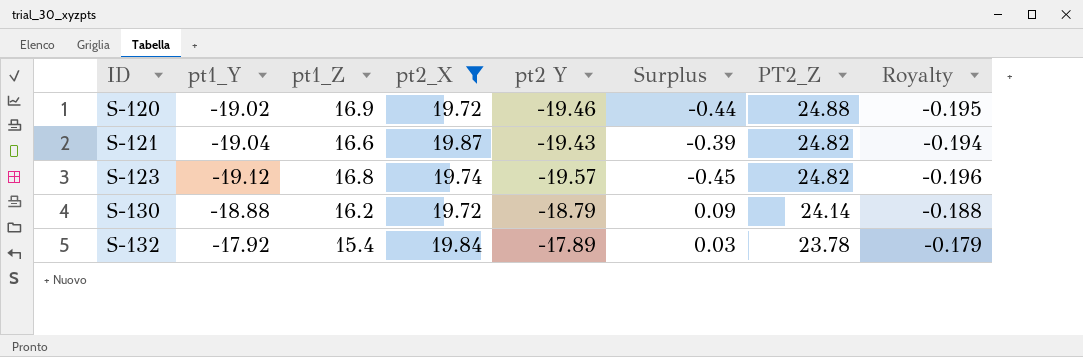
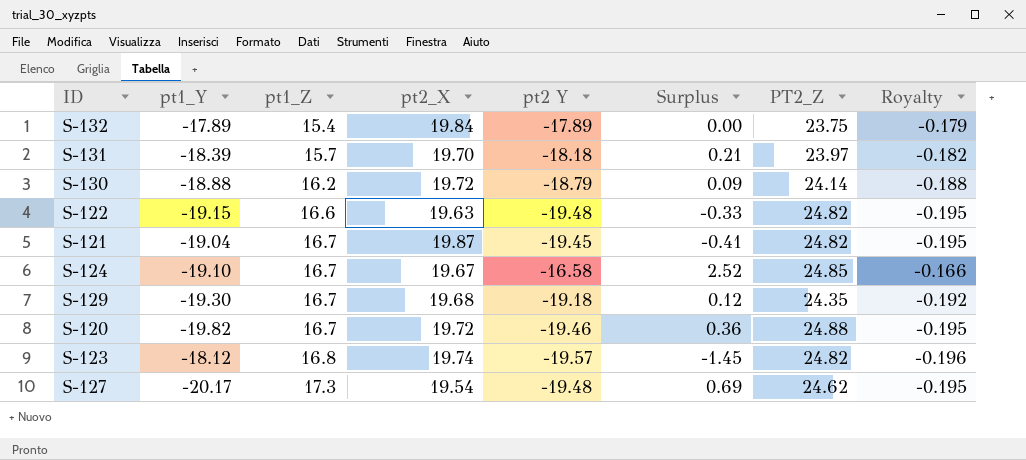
filter: pt2_X >= 19.72 -> none
row order: ID ascending -> pt1_Z ascending
S-132 | pt1_Y: -17.92 -> -17.89
S-132 | Surplus: 0.03 -> 0.00
S-132 | PT2_Z: 23.78 -> 23.75
S-121 | pt1_Z: 16.6 -> 16.7
S-121 | pt2 Y: -19.43 -> -19.45
S-121 | Surplus: -0.39 -> -0.41
S-121 | Royalty: -0.194 -> -0.195
S-120 | pt1_Y: -19.02 -> -19.82
S-120 | pt1_Z: 16.9 -> 16.7
S-120 | Surplus: -0.44 -> 0.36
S-123 | pt1_Y: -19.12 -> -18.12
S-123 | Surplus: -0.45 -> -1.45

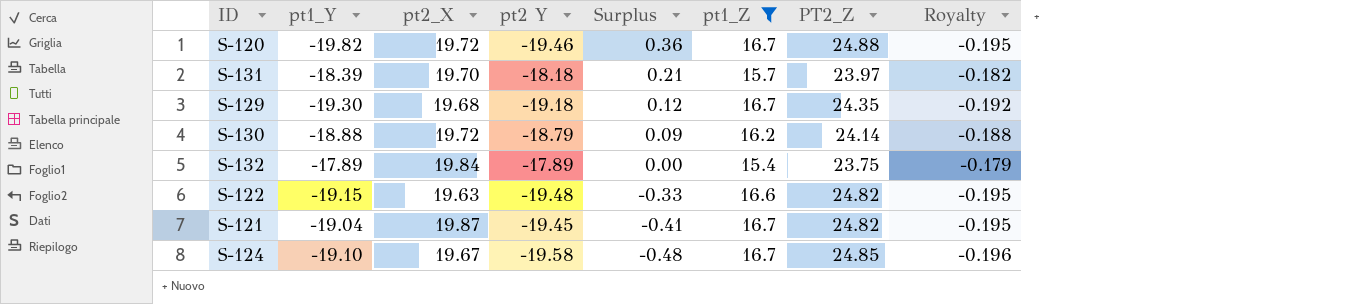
filter: none -> pt1_Z <= 16.7
row order: pt1_Z ascending -> Surplus descending
column pt1_Z | position: 3 -> 6
S-124 | pt2 Y: -16.58 -> -19.58
S-124 | Surplus: 2.52 -> -0.48
S-124 | Royalty: -0.166 -> -0.196

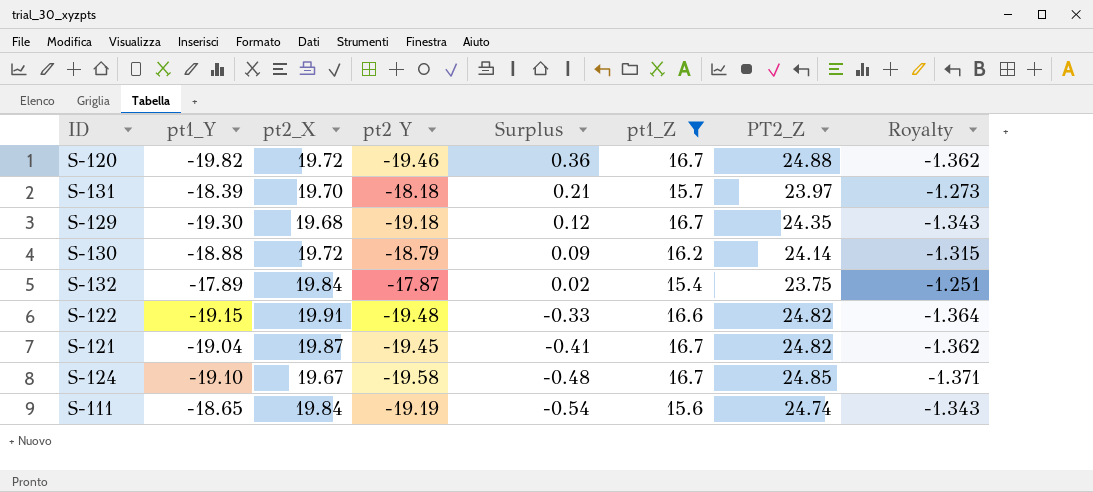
column Royalty | formula: [pt2 Y] * 0.01 -> [pt2 Y] * 0.07
S-132 | pt2 Y: -17.89 -> -17.87
S-132 | Surplus: 0.00 -> 0.02
S-122 | pt2_X: 19.63 -> 19.91
row S-111: none -> -18.65 | 19.84 | -19.19 | -0.54 | 15.6 | 24.74 | -1.343

